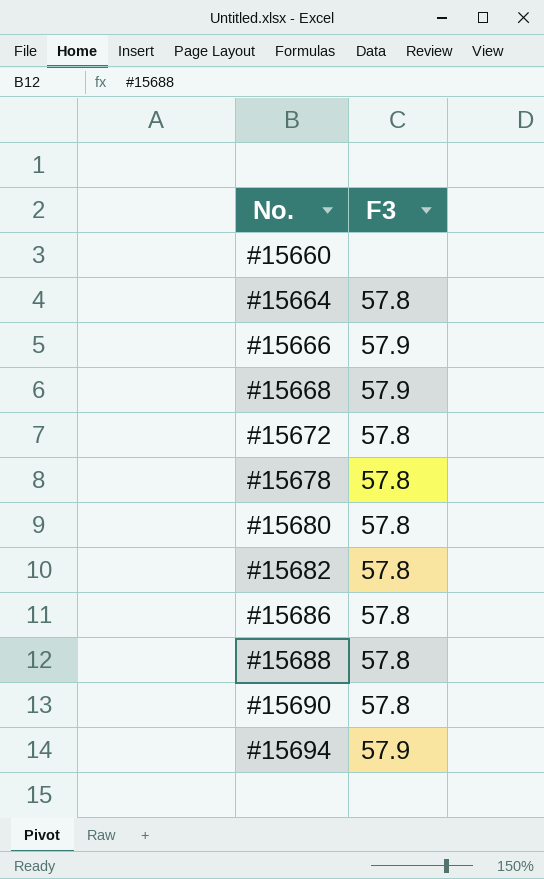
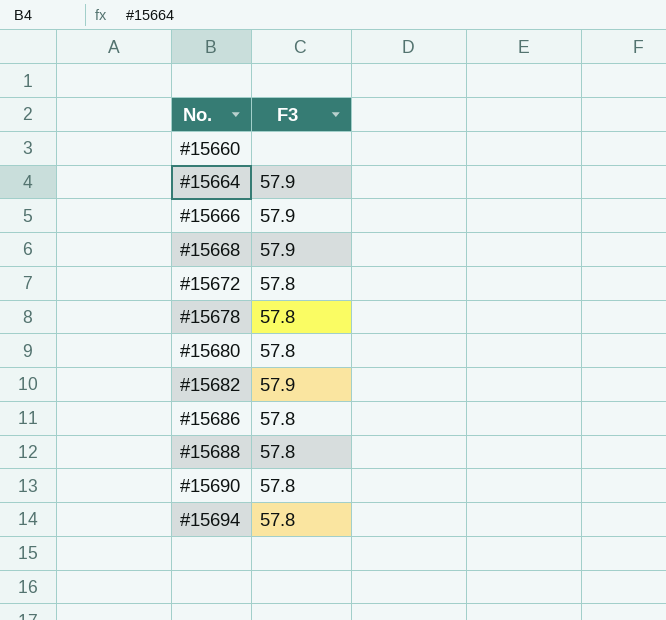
#15664 | F3: 57.8 -> 57.9
#15682 | F3: 57.8 -> 57.9
#15694 | F3: 57.9 -> 57.8

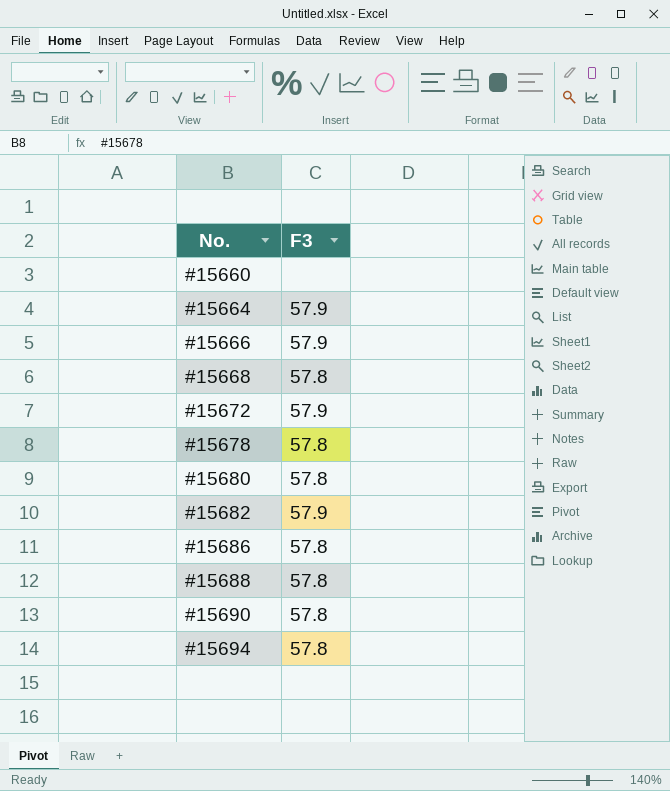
#15668 | F3: 57.9 -> 57.8
#15672 | F3: 57.8 -> 57.9

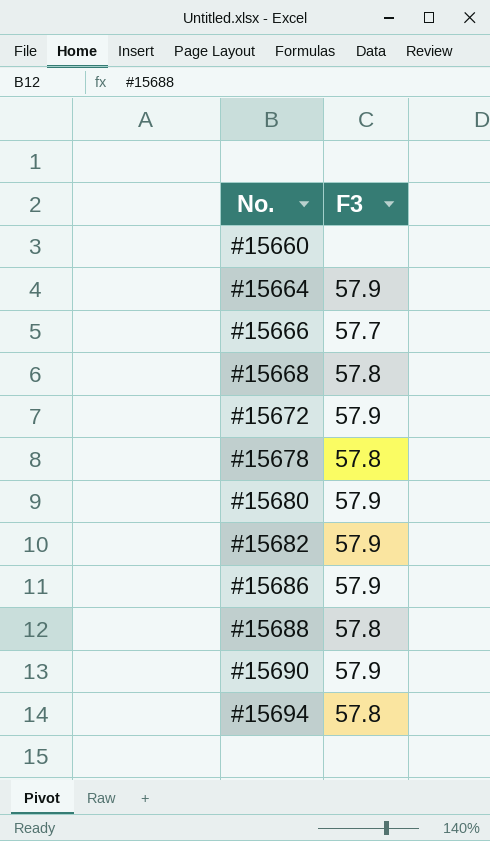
#15666 | F3: 57.9 -> 57.7
#15680 | F3: 57.8 -> 57.9
#15686 | F3: 57.8 -> 57.9
#15690 | F3: 57.8 -> 57.9

